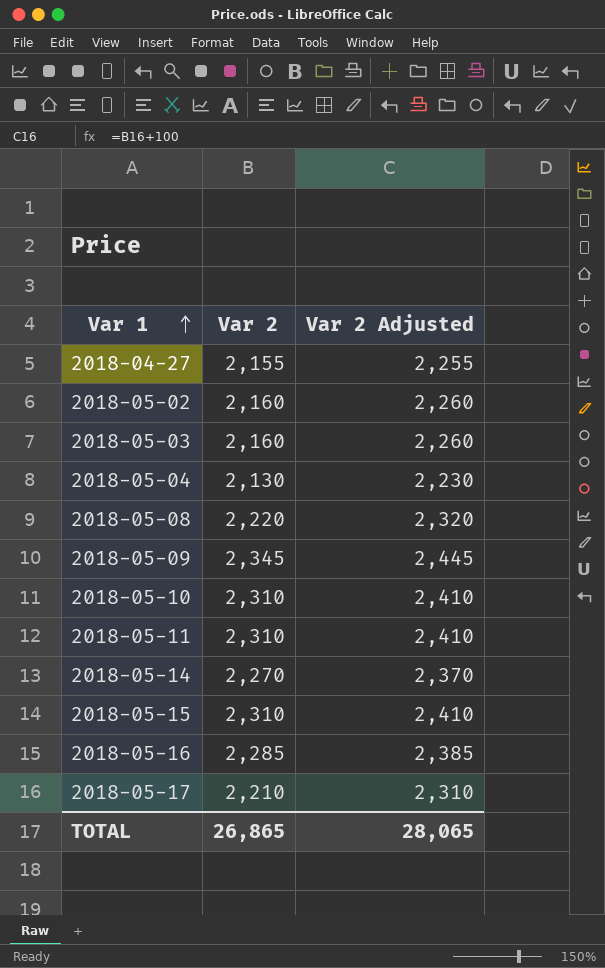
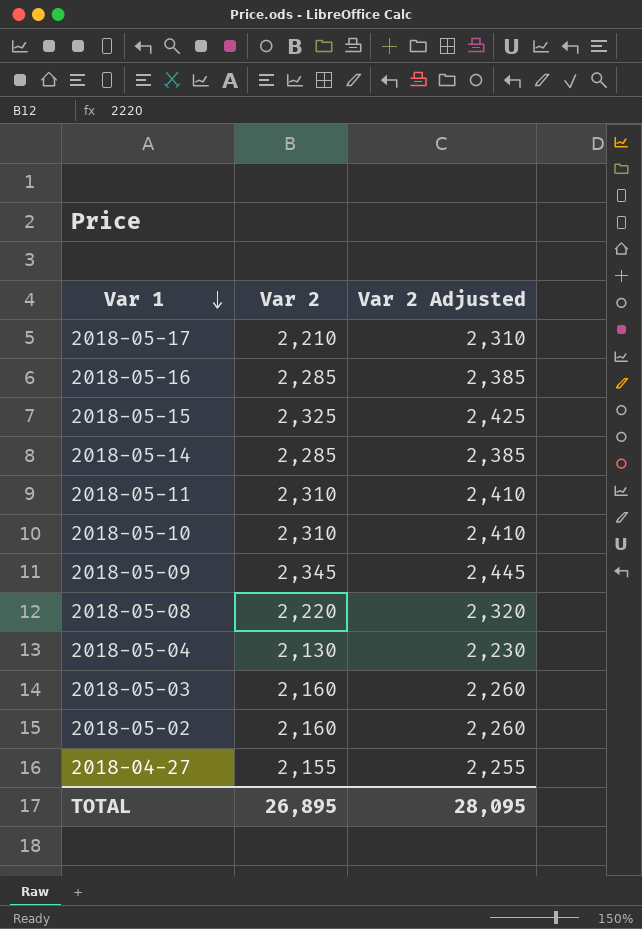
row order: Var 1 ascending -> Var 1 descending
2018-05-15 | Var 2: 2,310 -> 2,325
2018-05-15 | Var 2 Adjusted: 2,410 -> 2,425
2018-05-14 | Var 2: 2,270 -> 2,285
2018-05-14 | Var 2 Adjusted: 2,370 -> 2,385
TOTAL | Var 2: 26,865 -> 26,895
TOTAL | Var 2 Adjusted: 28,065 -> 28,095

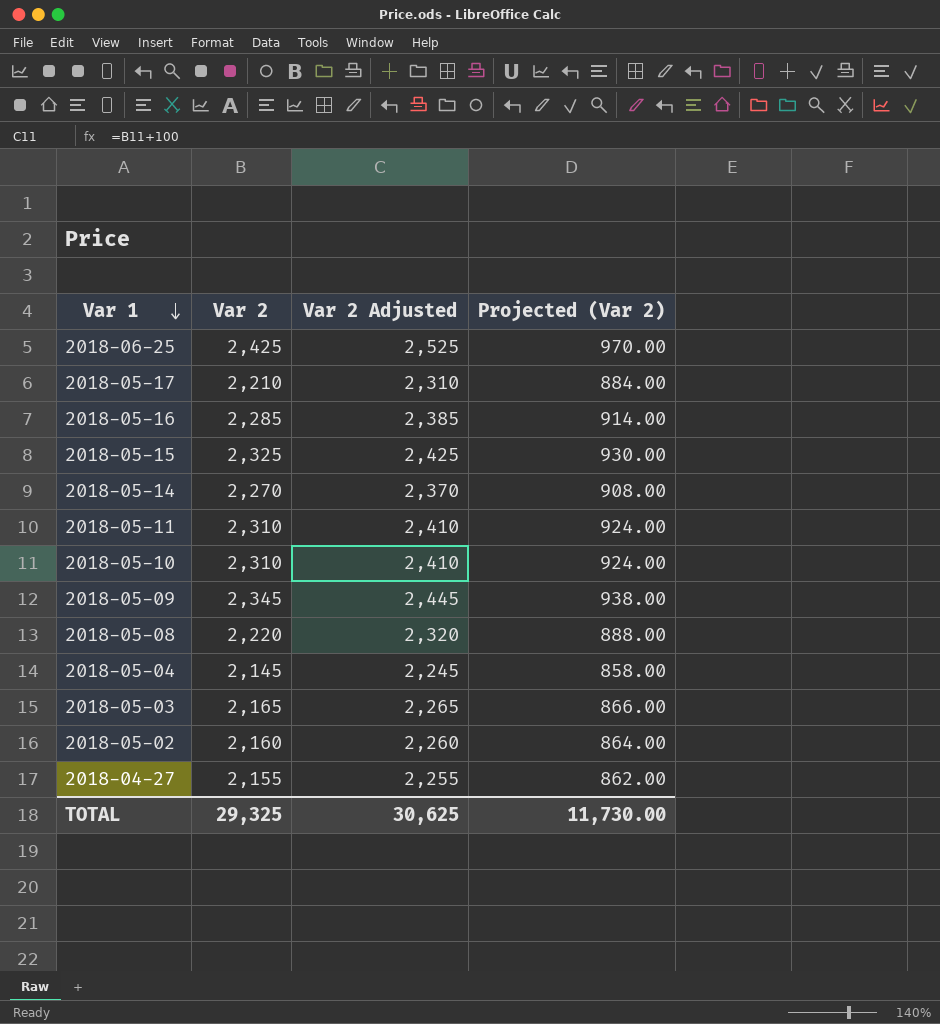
column Projected (Var 2) | formula: none -> [Var 2] * 0.4
row 2018-06-25: none -> 2,425 | 2,525 | 970.00
2018-05-14 | Var 2: 2,285 -> 2,270
2018-05-14 | Var 2 Adjusted: 2,385 -> 2,370
2018-05-04 | Var 2: 2,130 -> 2,145
2018-05-04 | Var 2 Adjusted: 2,230 -> 2,245
2018-05-03 | Var 2: 2,160 -> 2,165
2018-05-03 | Var 2 Adjusted: 2,260 -> 2,265
TOTAL | Var 2: 26,895 -> 29,325
TOTAL | Var 2 Adjusted: 28,095 -> 30,625

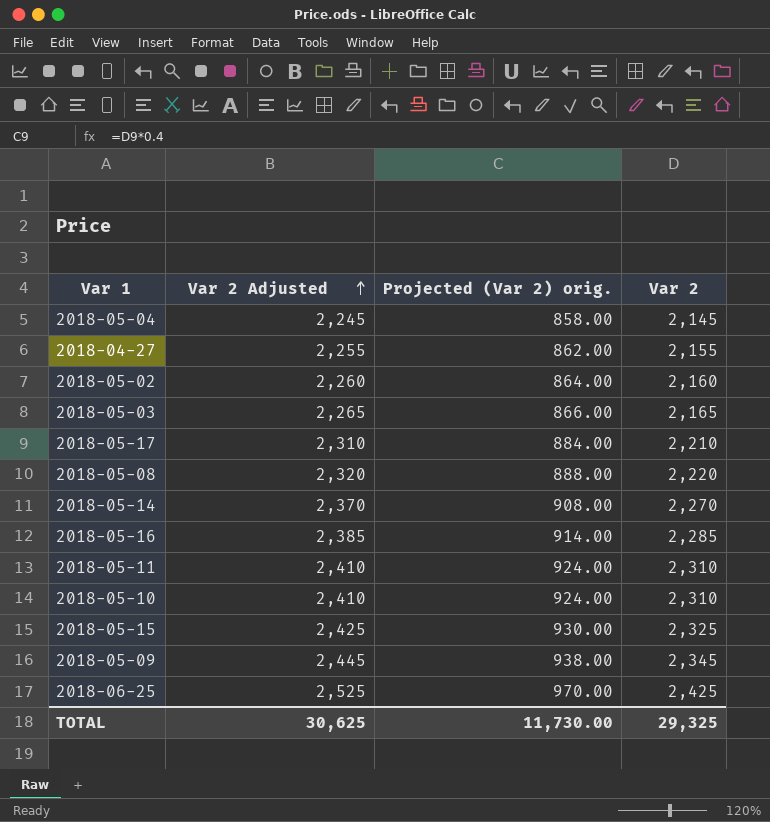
row order: Var 1 descending -> Var 2 Adjusted ascending
column name: Projected (Var 2) -> Projected (Var 2) orig.
column Var 2 | position: 2 -> 4

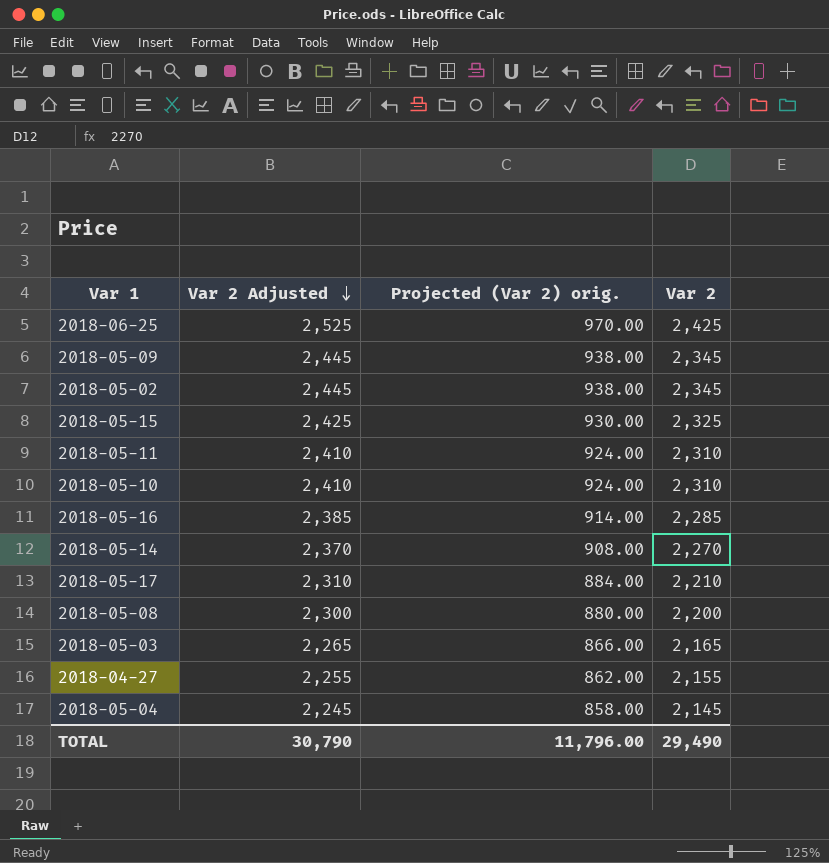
row order: Var 2 Adjusted ascending -> Var 2 Adjusted descending
2018-05-02 | Var 2 Adjusted: 2,260 -> 2,445
2018-05-02 | Projected (Var 2) orig.: 864.00 -> 938.00
2018-05-02 | Var 2: 2,160 -> 2,345
2018-05-08 | Var 2 Adjusted: 2,320 -> 2,300
2018-05-08 | Projected (Var 2) orig.: 888.00 -> 880.00
2018-05-08 | Var 2: 2,220 -> 2,200
TOTAL | Var 2 Adjusted: 30,625 -> 30,790
TOTAL | Projected (Var 2) orig.: 11,730.00 -> 11,796.00
TOTAL | Var 2: 29,325 -> 29,490

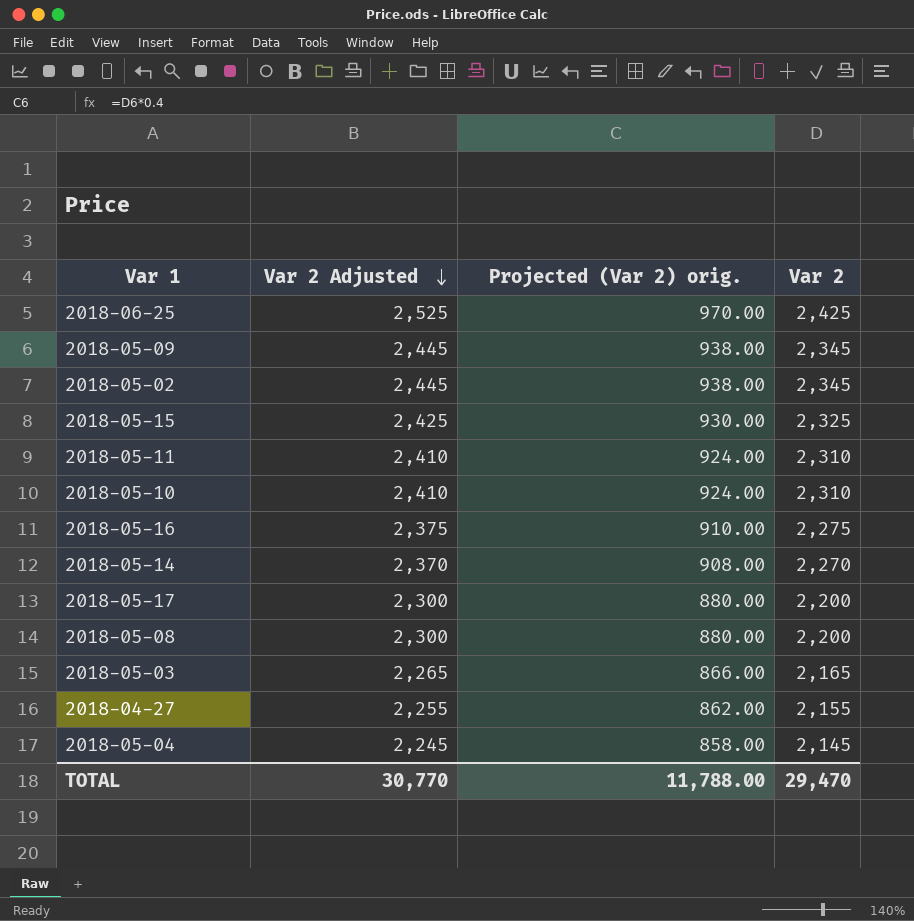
2018-05-16 | Var 2 Adjusted: 2,385 -> 2,375
2018-05-16 | Projected (Var 2) orig.: 914.00 -> 910.00
2018-05-16 | Var 2: 2,285 -> 2,275
2018-05-17 | Var 2 Adjusted: 2,310 -> 2,300
2018-05-17 | Projected (Var 2) orig.: 884.00 -> 880.00
2018-05-17 | Var 2: 2,210 -> 2,200
TOTAL | Var 2 Adjusted: 30,790 -> 30,770
TOTAL | Projected (Var 2) orig.: 11,796.00 -> 11,788.00
TOTAL | Var 2: 29,490 -> 29,470

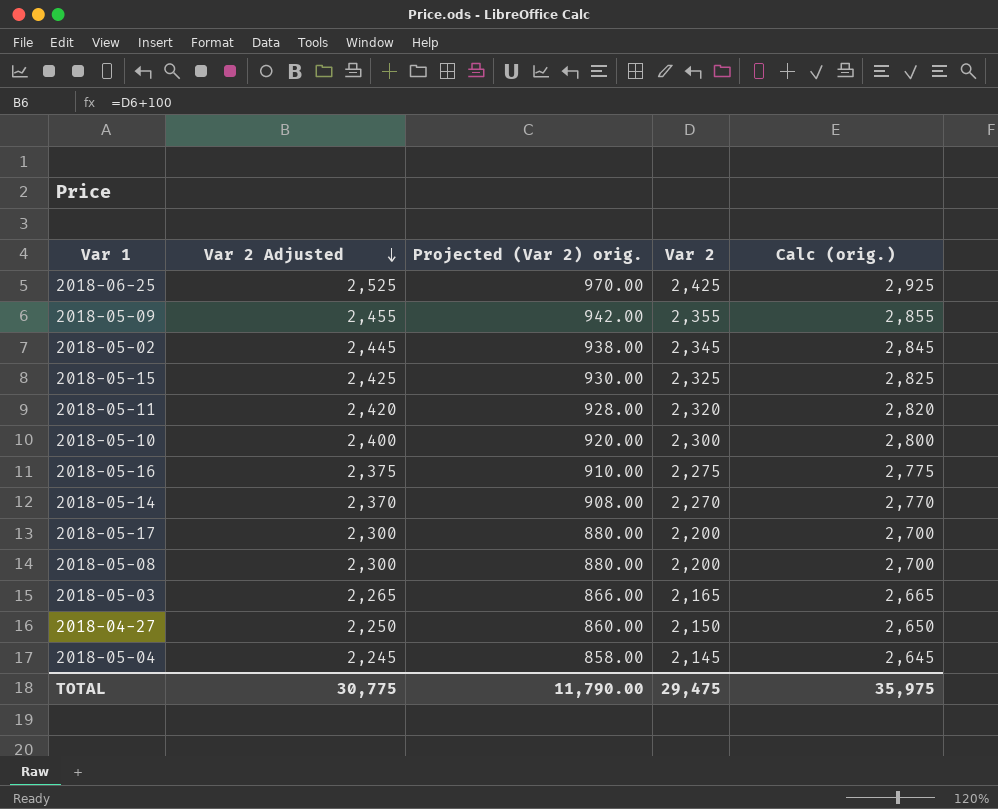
column Calc (orig.) | formula: none -> [Var 2] + 500
2018-05-09 | Var 2 Adjusted: 2,445 -> 2,455
2018-05-09 | Projected (Var 2) orig.: 938.00 -> 942.00
2018-05-09 | Var 2: 2,345 -> 2,355
2018-05-11 | Var 2 Adjusted: 2,410 -> 2,420
2018-05-11 | Projected (Var 2) orig.: 924.00 -> 928.00
2018-05-11 | Var 2: 2,310 -> 2,320
2018-05-10 | Var 2 Adjusted: 2,410 -> 2,400
2018-05-10 | Projected (Var 2) orig.: 924.00 -> 920.00
2018-05-10 | Var 2: 2,310 -> 2,300
2018-04-27 | Var 2 Adjusted: 2,255 -> 2,250
2018-04-27 | Projected (Var 2) orig.: 862.00 -> 860.00
2018-04-27 | Var 2: 2,155 -> 2,150
TOTAL | Var 2 Adjusted: 30,770 -> 30,775
TOTAL | Projected (Var 2) orig.: 11,788.00 -> 11,790.00
TOTAL | Var 2: 29,470 -> 29,475

